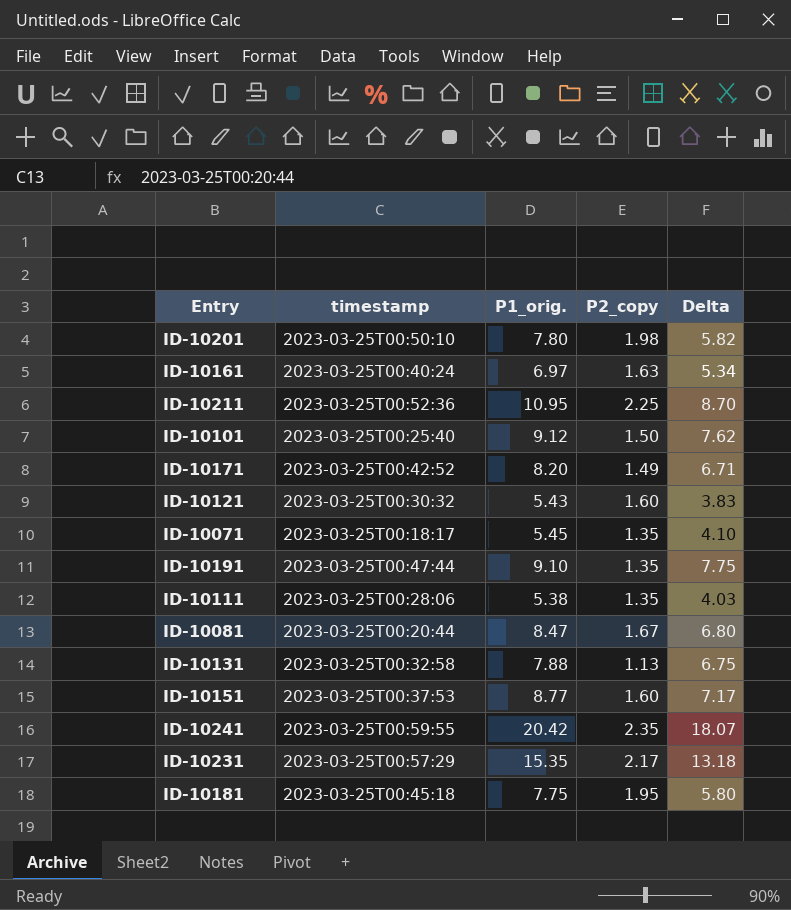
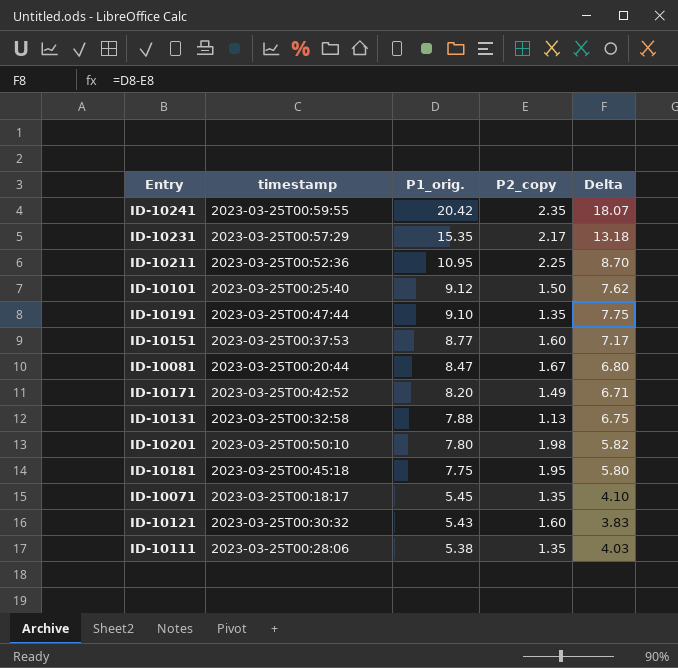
row order: none -> P1_orig. descending
row ID-10161: 2023-03-25T00:40:24 | 6.97 | 1.63 | 5.34 -> none

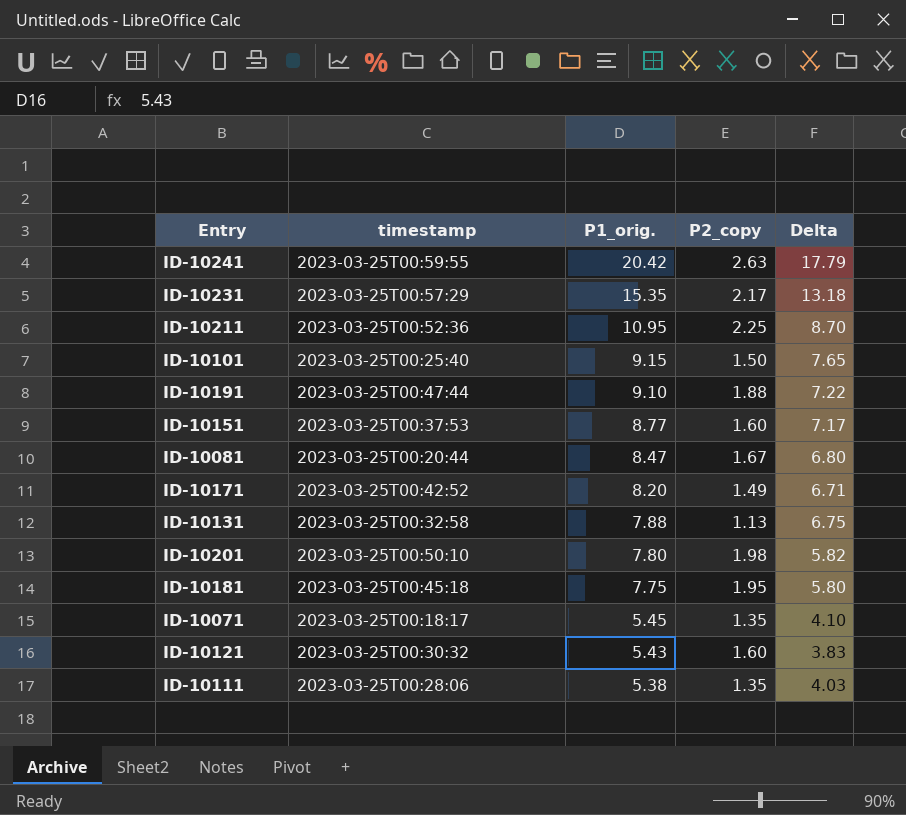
ID-10241 | P2_copy: 2.35 -> 2.63
ID-10241 | Delta: 18.07 -> 17.79
ID-10101 | P1_orig.: 9.12 -> 9.15
ID-10101 | Delta: 7.62 -> 7.65
ID-10191 | P2_copy: 1.35 -> 1.88
ID-10191 | Delta: 7.75 -> 7.22

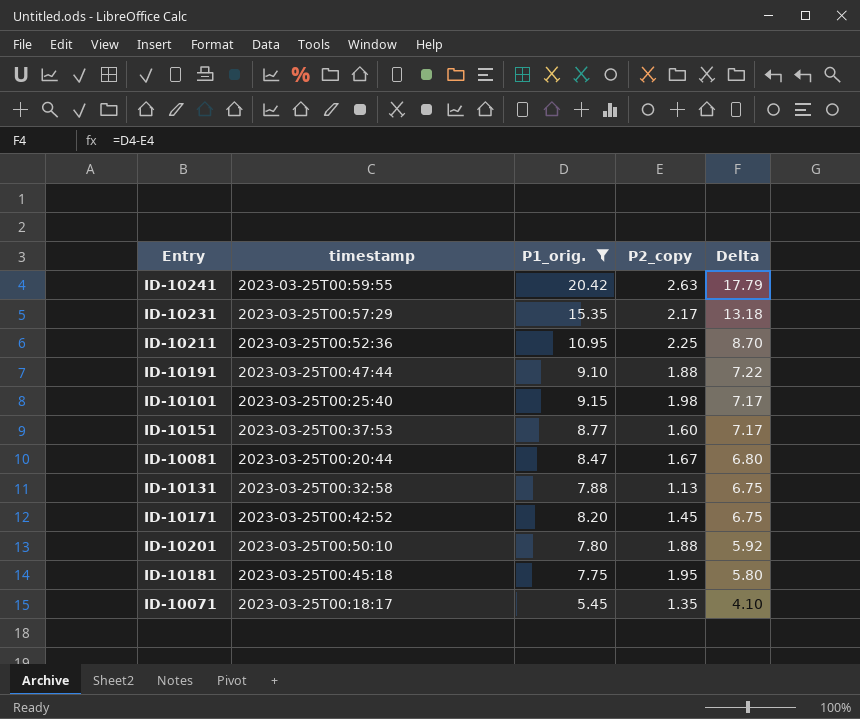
filter: none -> P1_orig. >= 5.45
row order: P1_orig. descending -> Delta descending
ID-10101 | P2_copy: 1.50 -> 1.98
ID-10101 | Delta: 7.65 -> 7.17
ID-10171 | P2_copy: 1.49 -> 1.45
ID-10171 | Delta: 6.71 -> 6.75
ID-10201 | P2_copy: 1.98 -> 1.88
ID-10201 | Delta: 5.82 -> 5.92

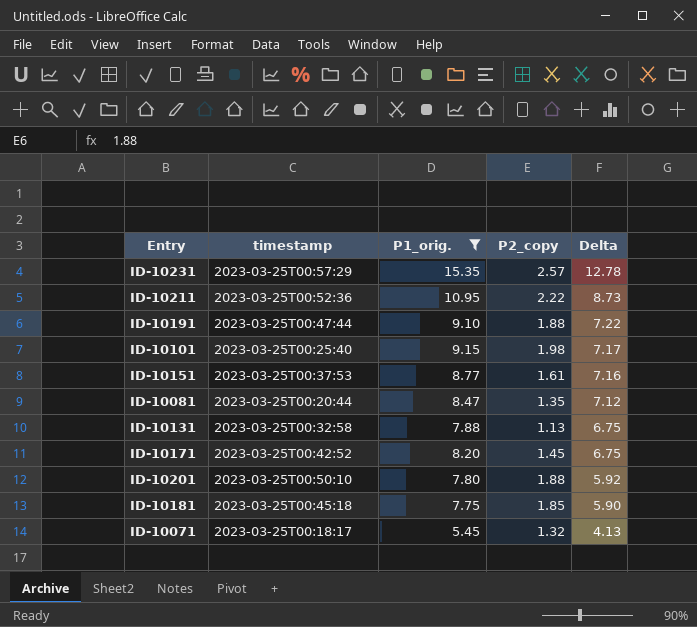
row ID-10241: 2023-03-25T00:59:55 | 20.42 | 2.63 | 17.79 -> none
ID-10231 | P2_copy: 2.17 -> 2.57
ID-10231 | Delta: 13.18 -> 12.78
ID-10211 | P2_copy: 2.25 -> 2.22
ID-10211 | Delta: 8.70 -> 8.73
ID-10151 | P2_copy: 1.60 -> 1.61
ID-10151 | Delta: 7.17 -> 7.16
ID-10081 | P2_copy: 1.67 -> 1.35
ID-10081 | Delta: 6.80 -> 7.12
ID-10181 | P2_copy: 1.95 -> 1.85
ID-10181 | Delta: 5.80 -> 5.90
ID-10071 | P2_copy: 1.35 -> 1.32
ID-10071 | Delta: 4.10 -> 4.13

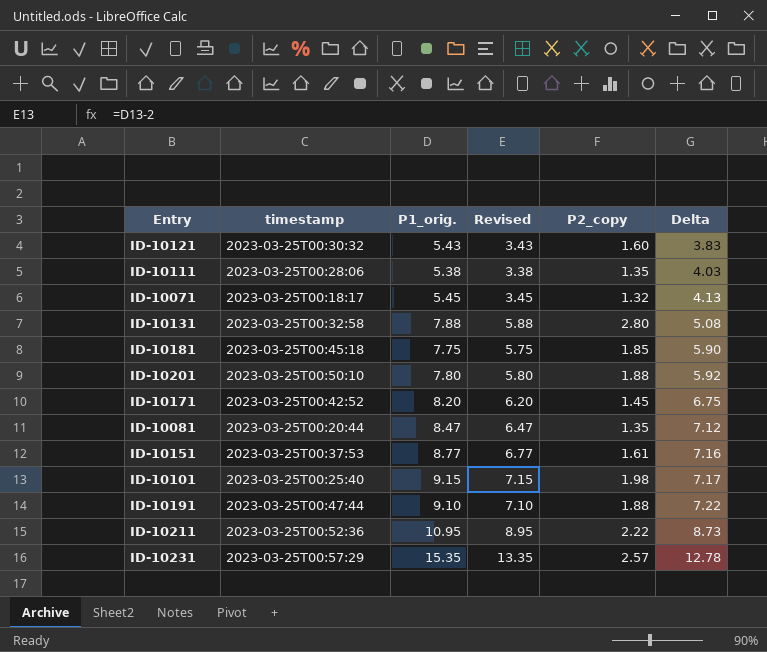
filter: P1_orig. >= 5.45 -> none
row order: Delta descending -> Delta ascending
column Revised | formula: none -> [P1_orig.] - 2
ID-10131 | P2_copy: 1.13 -> 2.80
ID-10131 | Delta: 6.75 -> 5.08

